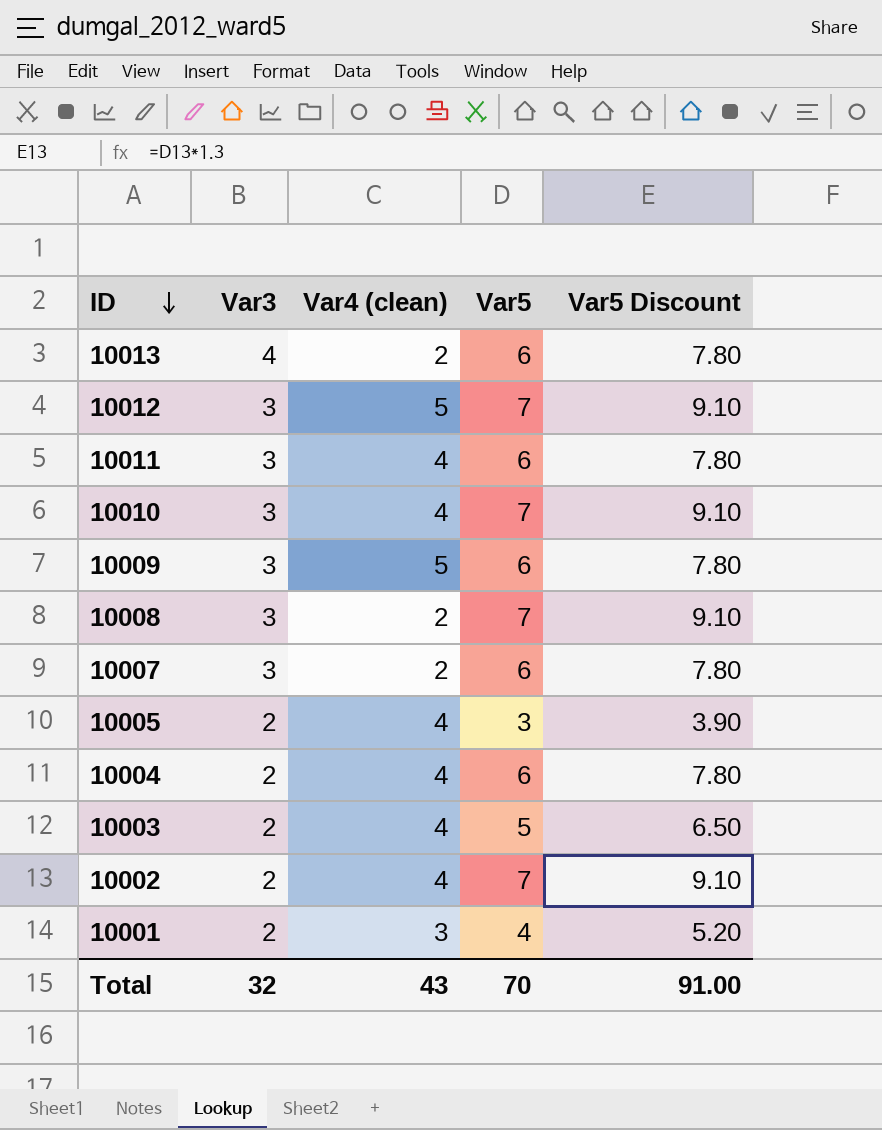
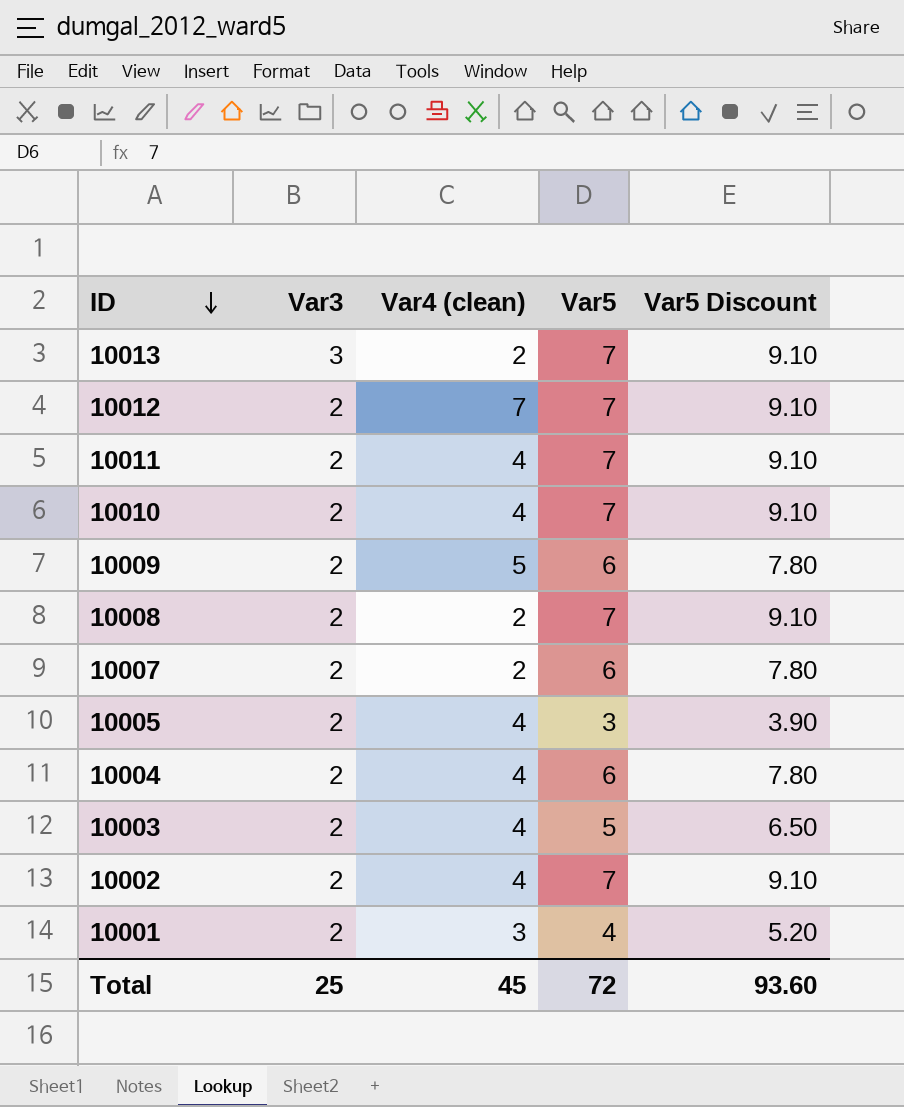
10013 | Var3: 4 -> 3
10013 | Var5: 6 -> 7
10013 | Var5 Discount: 7.80 -> 9.10
10012 | Var3: 3 -> 2
10012 | Var4 (clean): 5 -> 7
10011 | Var3: 3 -> 2
10011 | Var5: 6 -> 7
10011 | Var5 Discount: 7.80 -> 9.10
10010 | Var3: 3 -> 2
10009 | Var3: 3 -> 2
10008 | Var3: 3 -> 2
10007 | Var3: 3 -> 2
Total | Var3: 32 -> 25
Total | Var4 (clean): 43 -> 45
Total | Var5: 70 -> 72
Total | Var5 Discount: 91.00 -> 93.60

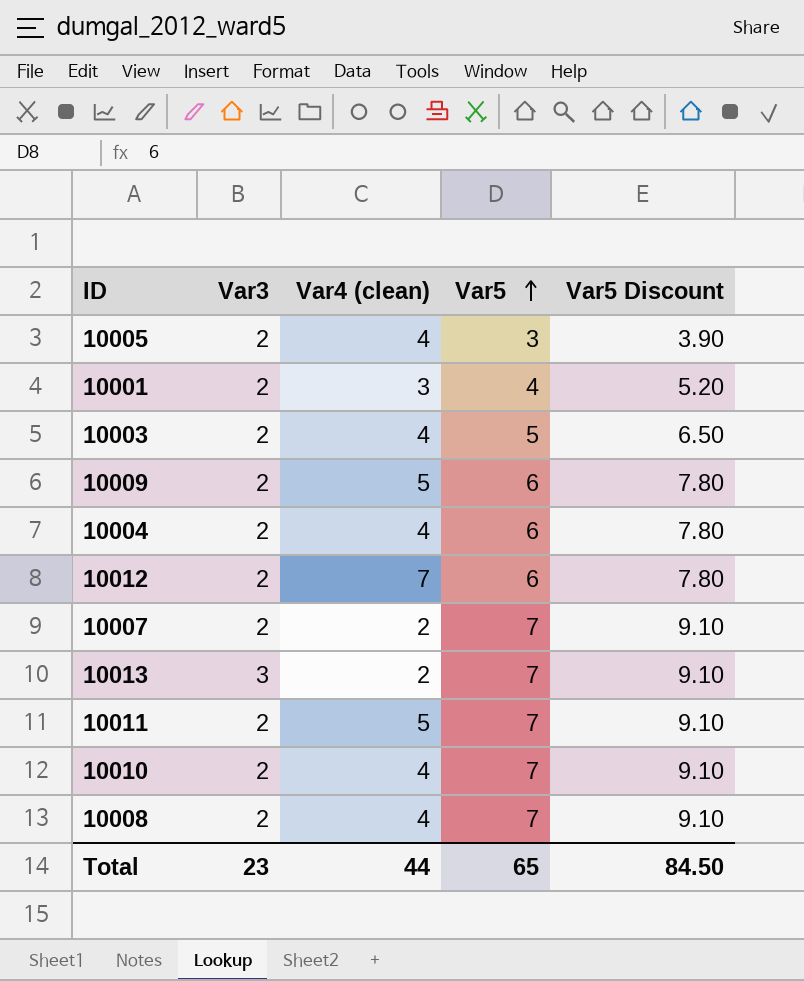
row order: ID descending -> Var5 ascending
row 10002: 2 | 4 | 7 | 9.10 -> none
10012 | Var5: 7 -> 6
10012 | Var5 Discount: 9.10 -> 7.80
10007 | Var5: 6 -> 7
10007 | Var5 Discount: 7.80 -> 9.10
10011 | Var4 (clean): 4 -> 5
10008 | Var4 (clean): 2 -> 4
Total | Var3: 25 -> 23
Total | Var4 (clean): 45 -> 44
Total | Var5: 72 -> 65
Total | Var5 Discount: 93.60 -> 84.50

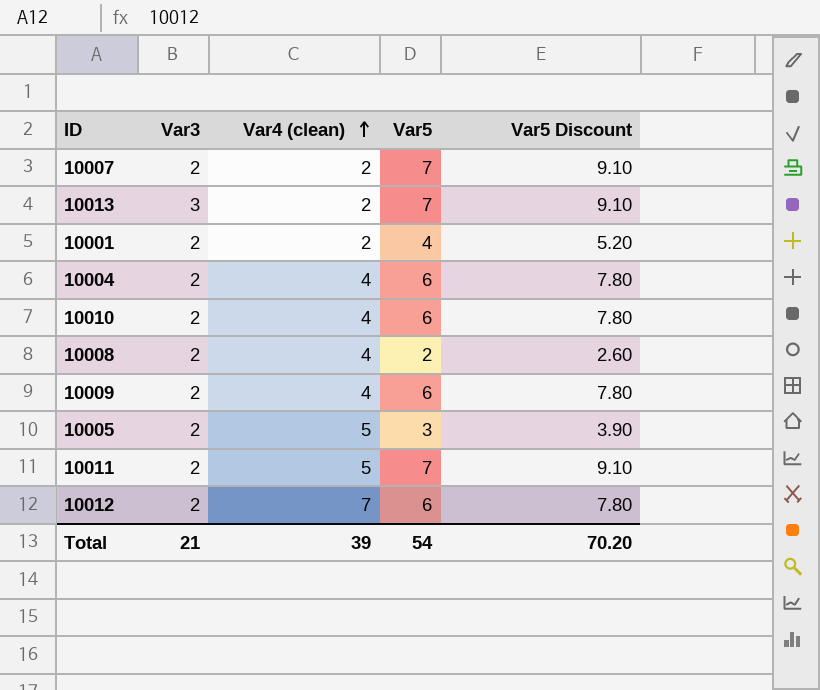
row order: Var5 ascending -> Var4 (clean) ascending
row 10003: 2 | 4 | 5 | 6.50 -> none
10001 | Var4 (clean): 3 -> 2
10010 | Var5: 7 -> 6
10010 | Var5 Discount: 9.10 -> 7.80
10008 | Var5: 7 -> 2
10008 | Var5 Discount: 9.10 -> 2.60
10009 | Var4 (clean): 5 -> 4
10005 | Var4 (clean): 4 -> 5
Total | Var3: 23 -> 21
Total | Var4 (clean): 44 -> 39
Total | Var5: 65 -> 54
Total | Var5 Discount: 84.50 -> 70.20

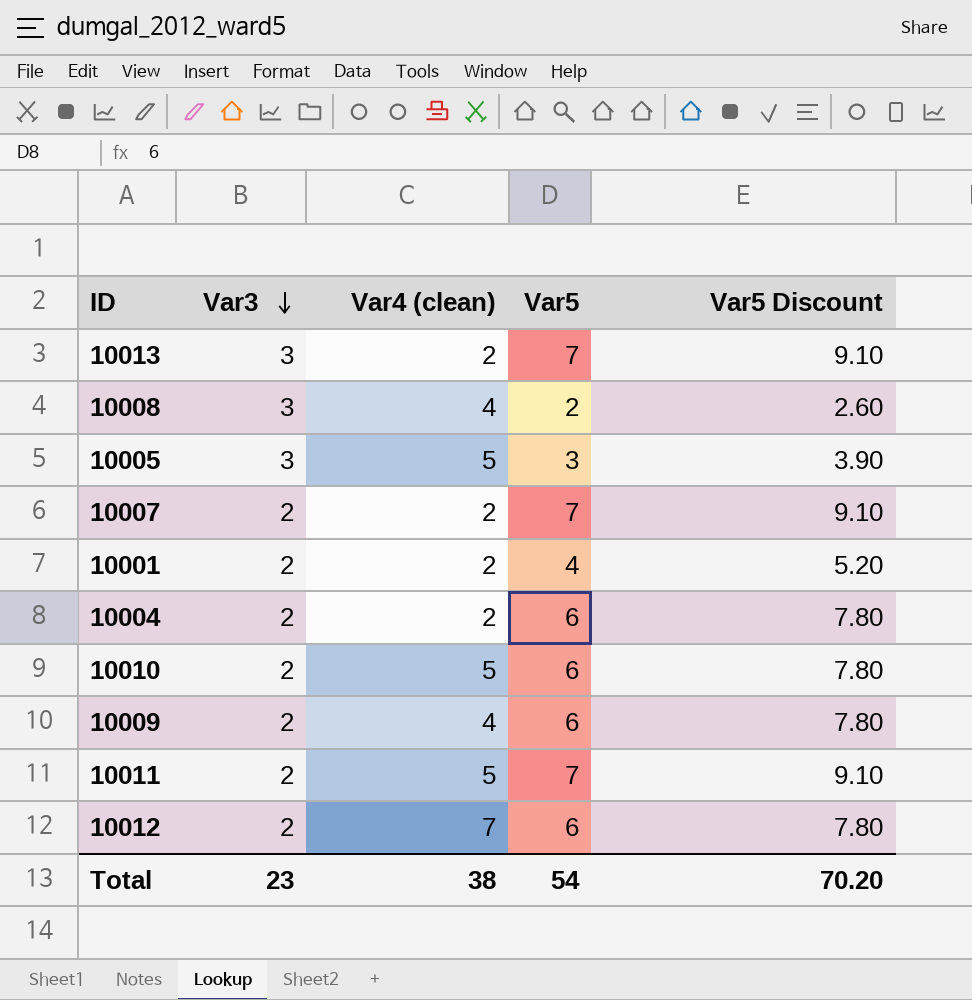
row order: Var4 (clean) ascending -> Var3 descending
10008 | Var3: 2 -> 3
10005 | Var3: 2 -> 3
10004 | Var4 (clean): 4 -> 2
10010 | Var4 (clean): 4 -> 5
Total | Var3: 21 -> 23
Total | Var4 (clean): 39 -> 38

